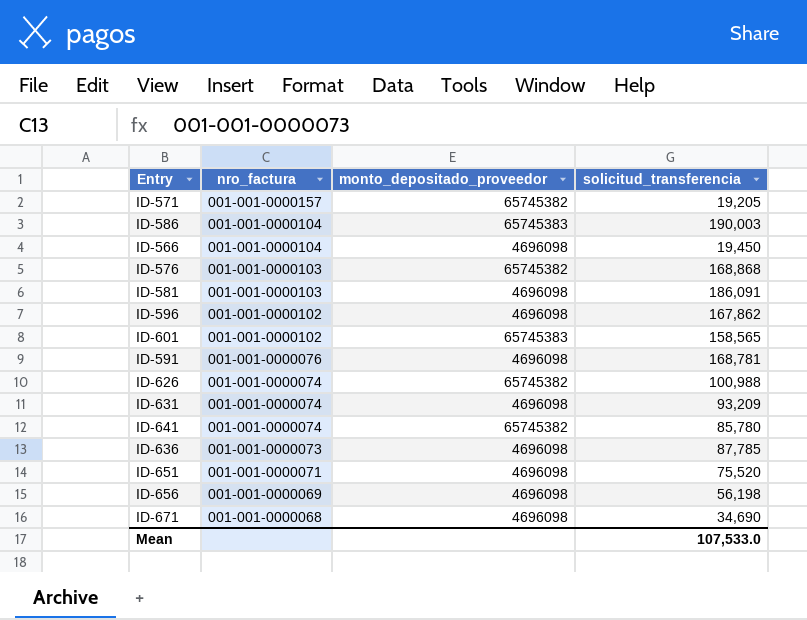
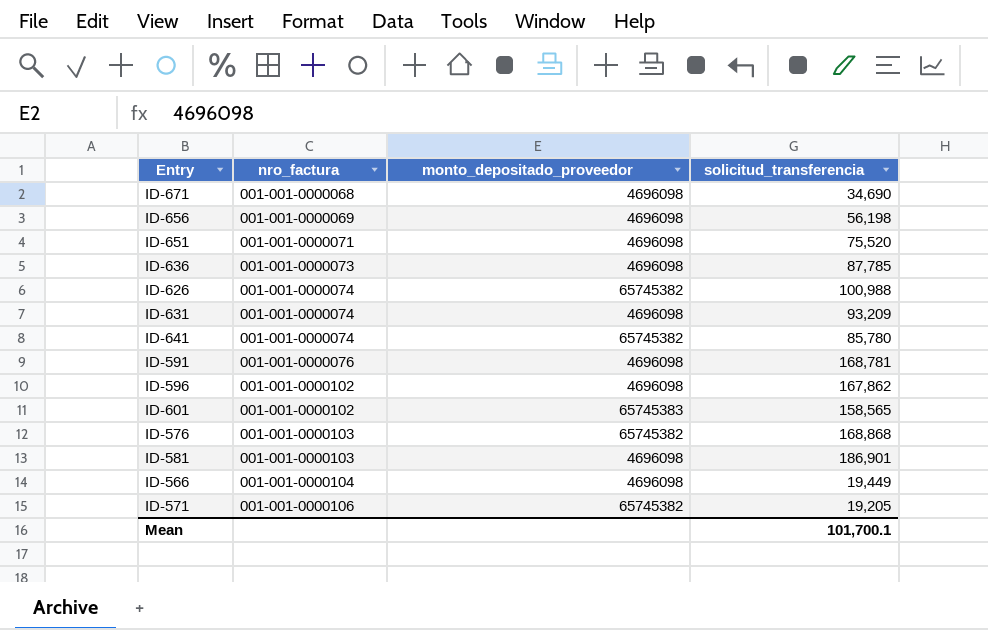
row order: nro_factura descending -> nro_factura ascending
row ID-586: 001-001-0000104 | 65745383 | 190,003 -> none
ID-581 | solicitud_transferencia: 186,091 -> 186,901
ID-566 | solicitud_transferencia: 19,450 -> 19,449
ID-571 | nro_factura: 001-001-0000157 -> 001-001-0000106
Mean | solicitud_transferencia: 107,533.0 -> 101,700.1

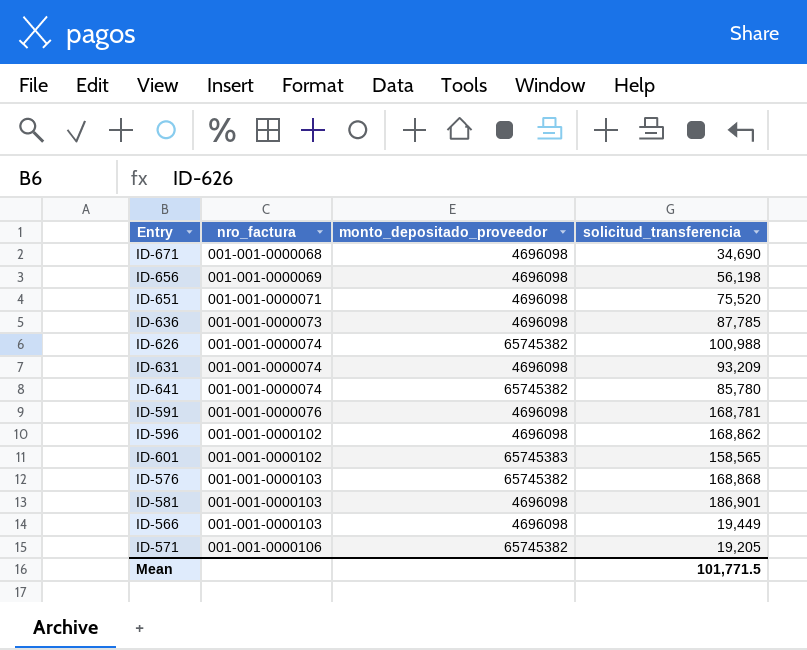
ID-596 | solicitud_transferencia: 167,862 -> 168,862
ID-566 | nro_factura: 001-001-0000104 -> 001-001-0000103
Mean | solicitud_transferencia: 101,700.1 -> 101,771.5

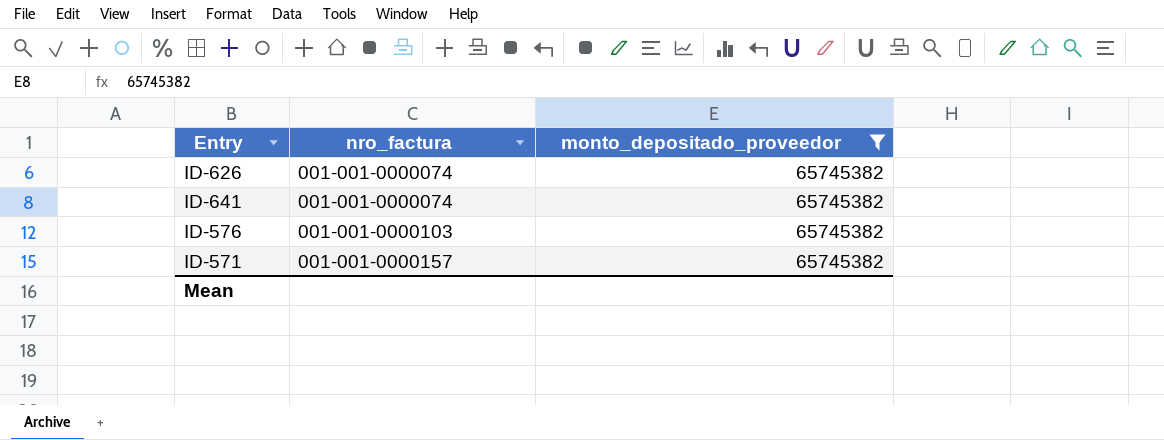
filter: none -> monto_depositado_proveedor = 65745382
column solicitud_transferencia | position: 4 -> none
ID-571 | nro_factura: 001-001-0000106 -> 001-001-0000157

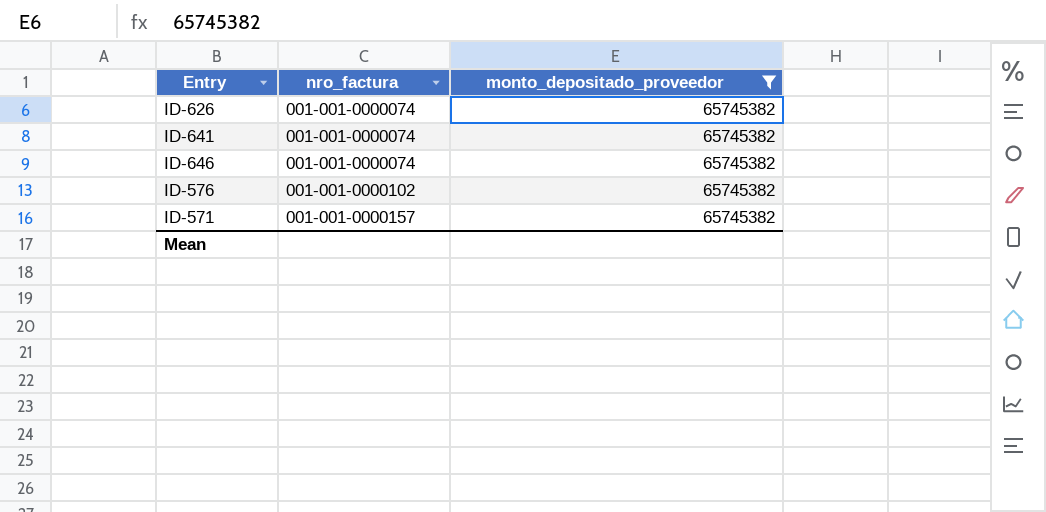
row ID-646: none -> 001-001-0000074 | 65745382
ID-576 | nro_factura: 001-001-0000103 -> 001-001-0000102

